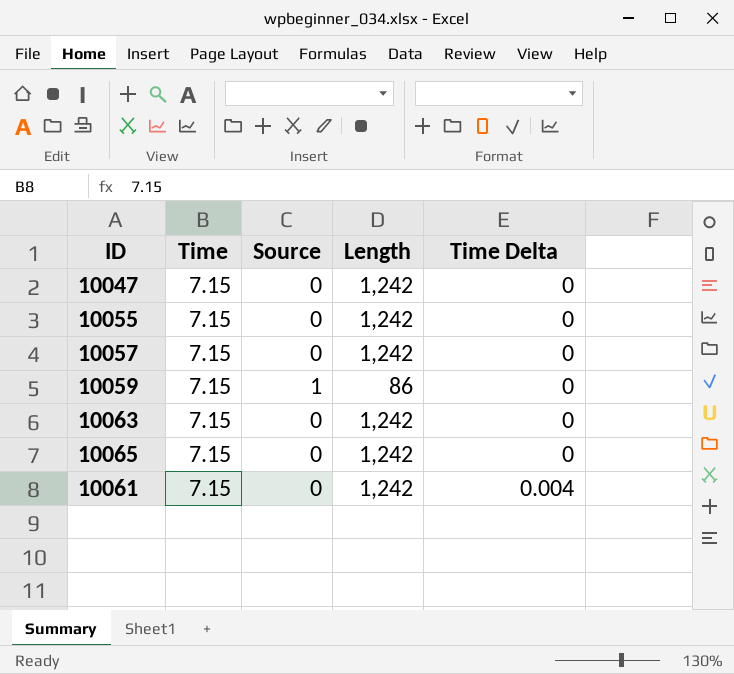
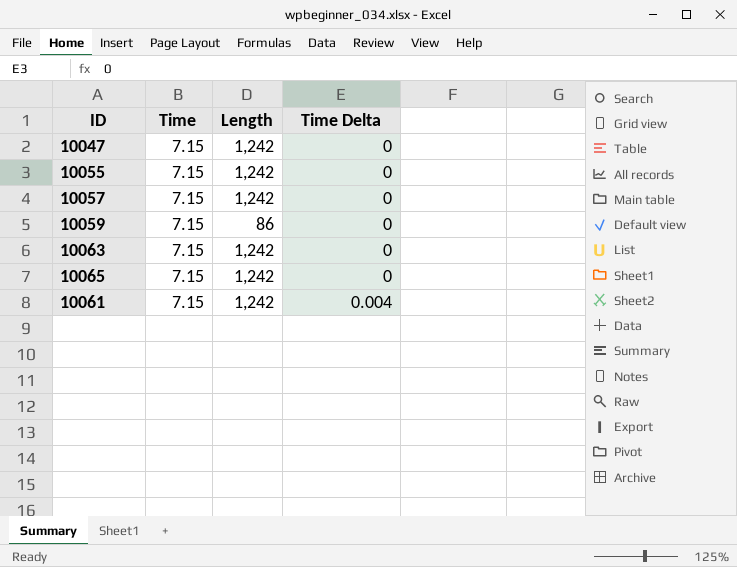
column Source | position: 3 -> none

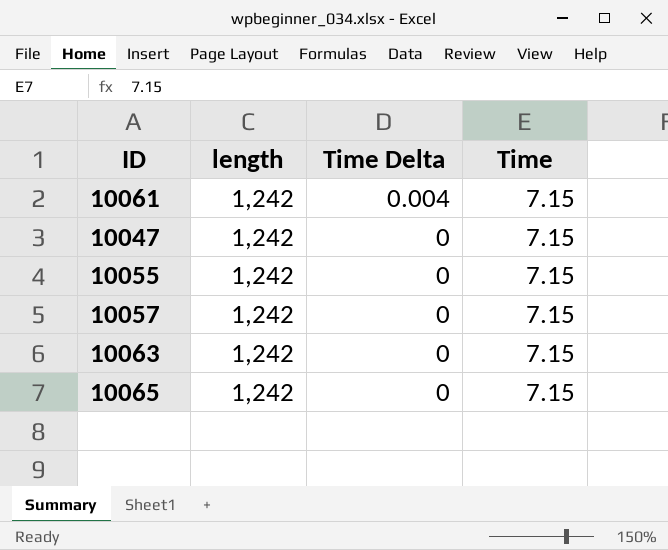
row order: Time Delta ascending -> Time Delta descending
column name: Length -> length
column Time | position: 2 -> 4
row 10059: 7.15 | 86 | 0 -> none

